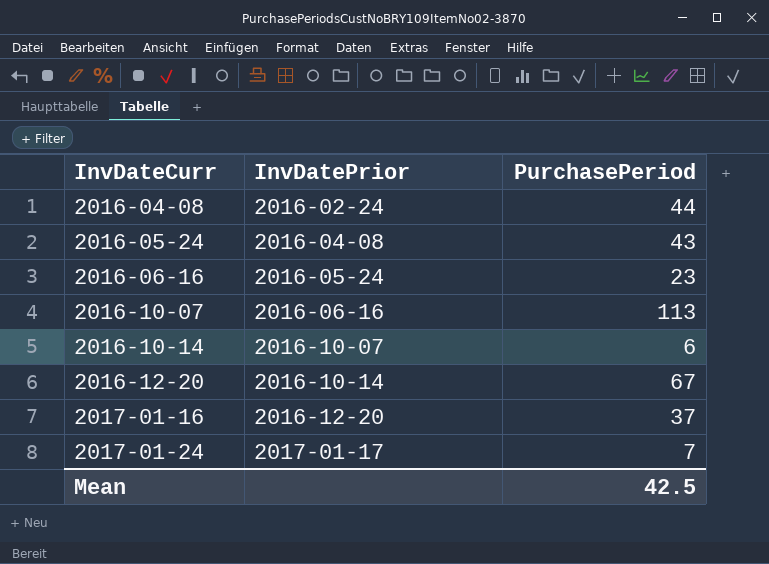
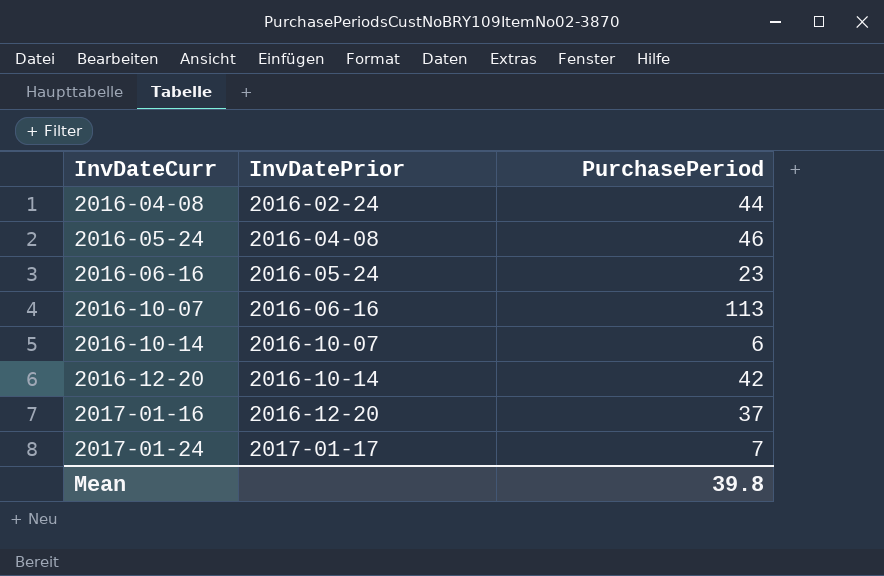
2016-05-24 | PurchasePeriod: 43 -> 46
2016-12-20 | PurchasePeriod: 67 -> 42
Mean | PurchasePeriod: 42.5 -> 39.8

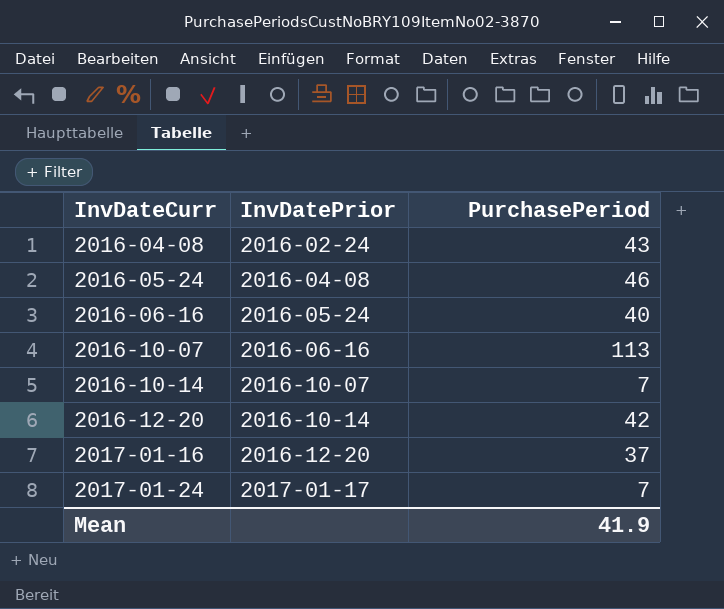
2016-04-08 | PurchasePeriod: 44 -> 43
2016-06-16 | PurchasePeriod: 23 -> 40
2016-10-14 | PurchasePeriod: 6 -> 7
Mean | PurchasePeriod: 39.8 -> 41.9

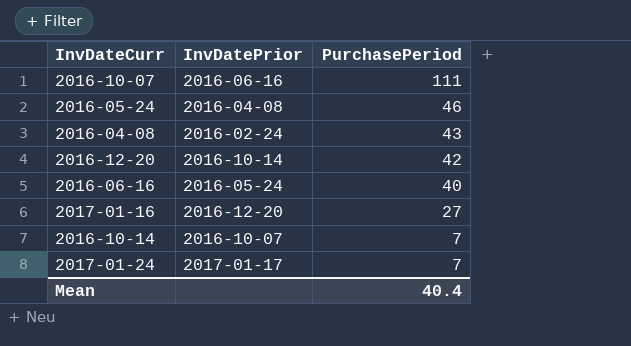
row order: InvDateCurr ascending -> PurchasePeriod descending
2016-10-07 | PurchasePeriod: 113 -> 111
2017-01-16 | PurchasePeriod: 37 -> 27
Mean | PurchasePeriod: 41.9 -> 40.4

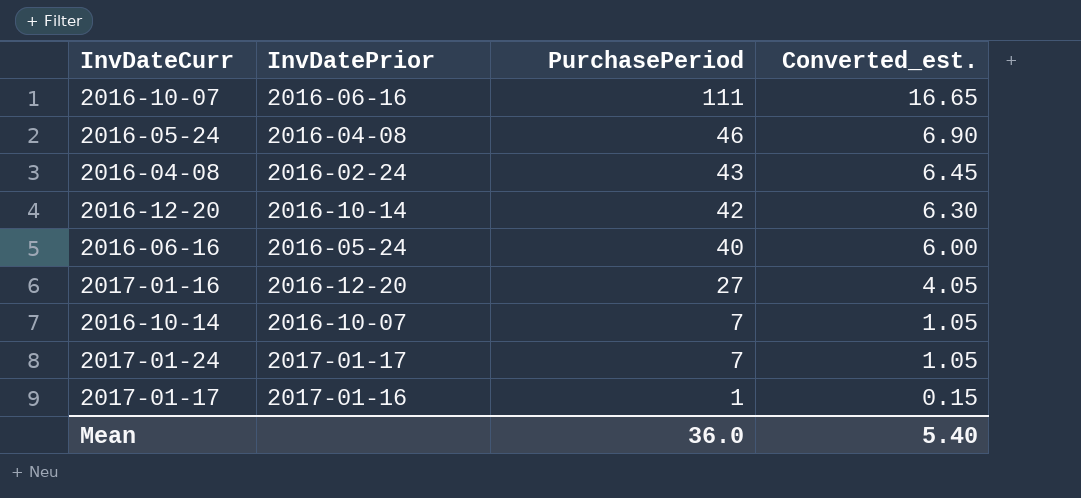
column Converted_est. | formula: none -> [PurchasePeriod] * 0.15
row 2017-01-17: none -> 2017-01-16 | 1 | 0.15
Mean | PurchasePeriod: 40.4 -> 36.0

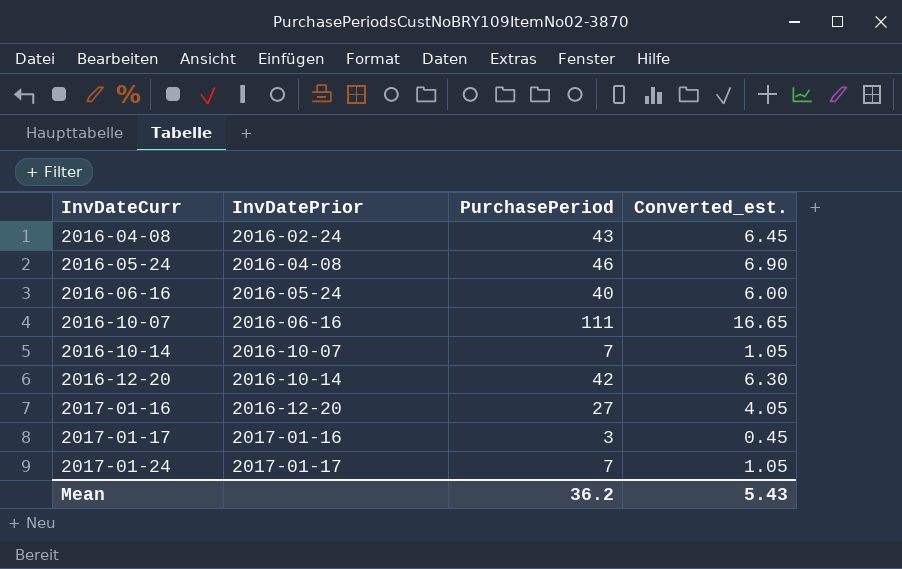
row order: PurchasePeriod descending -> InvDateCurr ascending
2017-01-17 | PurchasePeriod: 1 -> 3
2017-01-17 | Converted_est.: 0.15 -> 0.45
Mean | PurchasePeriod: 36.0 -> 36.2
Mean | Converted_est.: 5.40 -> 5.43

